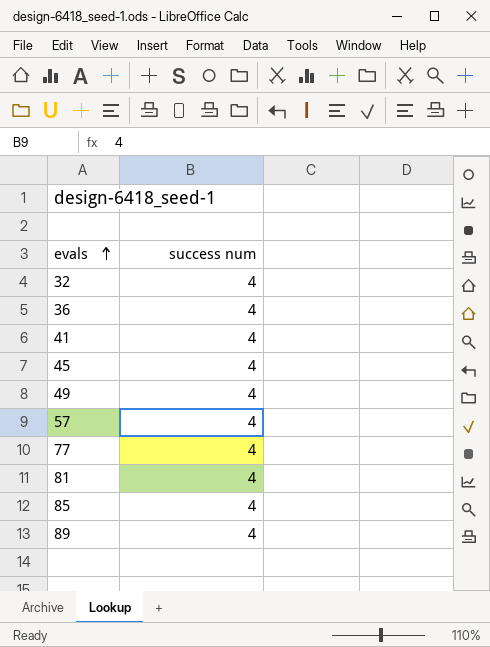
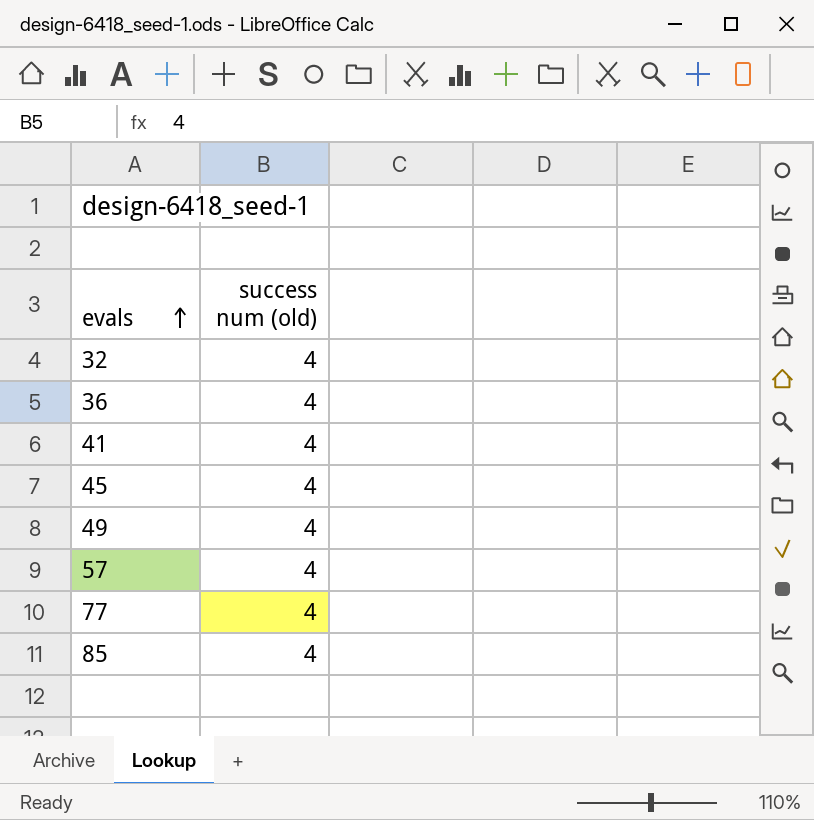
column name: success num -> success num (old)
row 81: 4 -> none
row 89: 4 -> none

